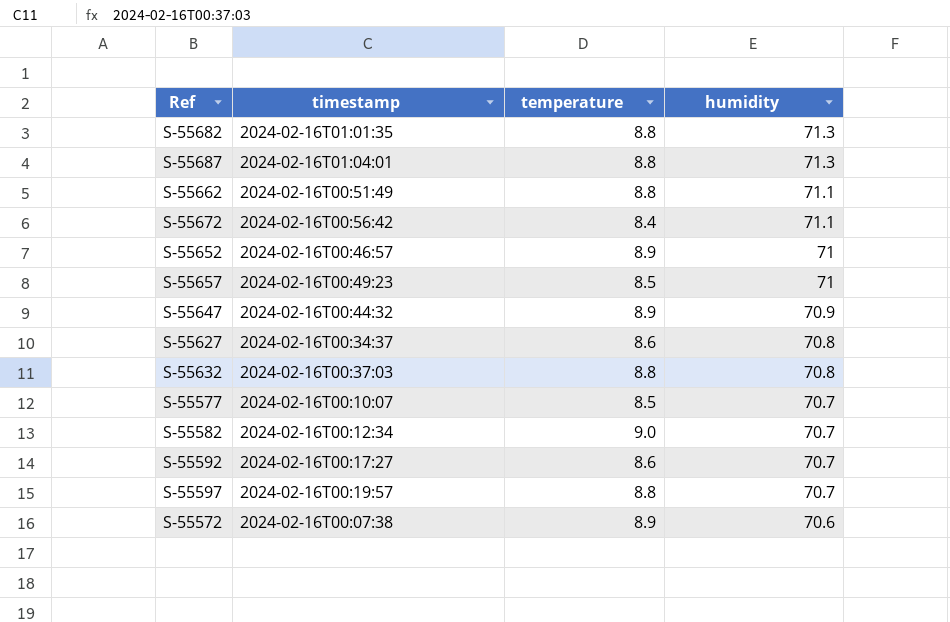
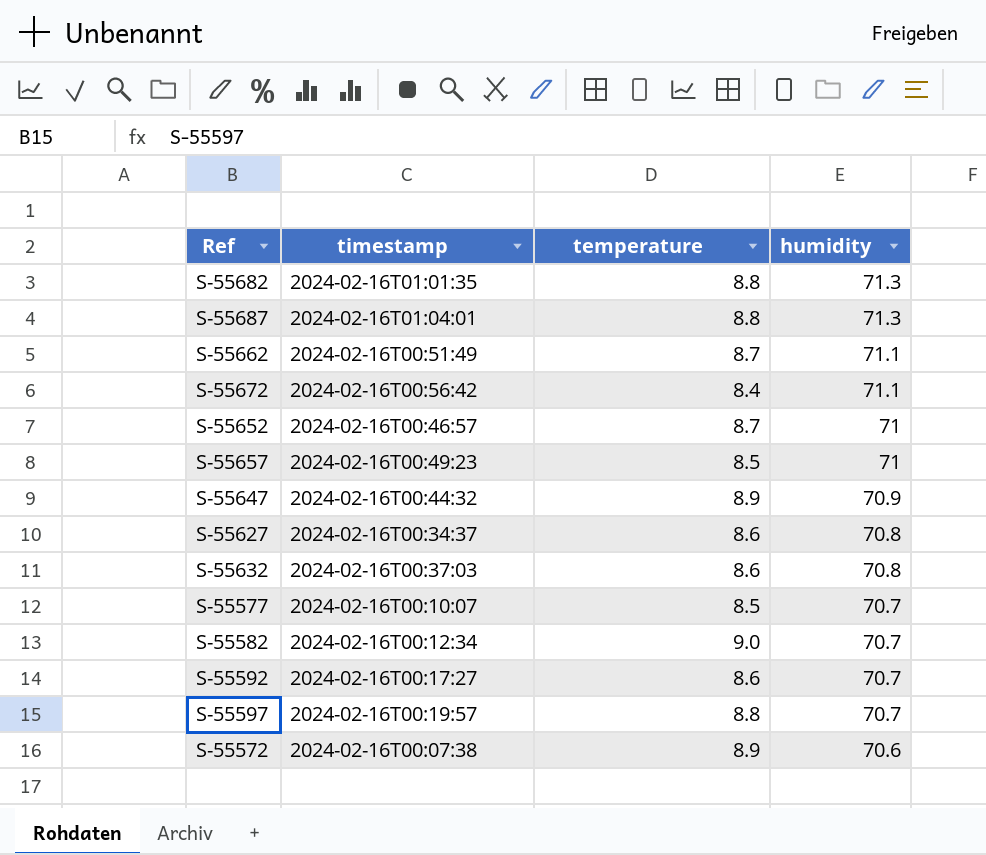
S-55662 | temperature: 8.8 -> 8.7
S-55652 | temperature: 8.9 -> 8.7
S-55632 | temperature: 8.8 -> 8.6

